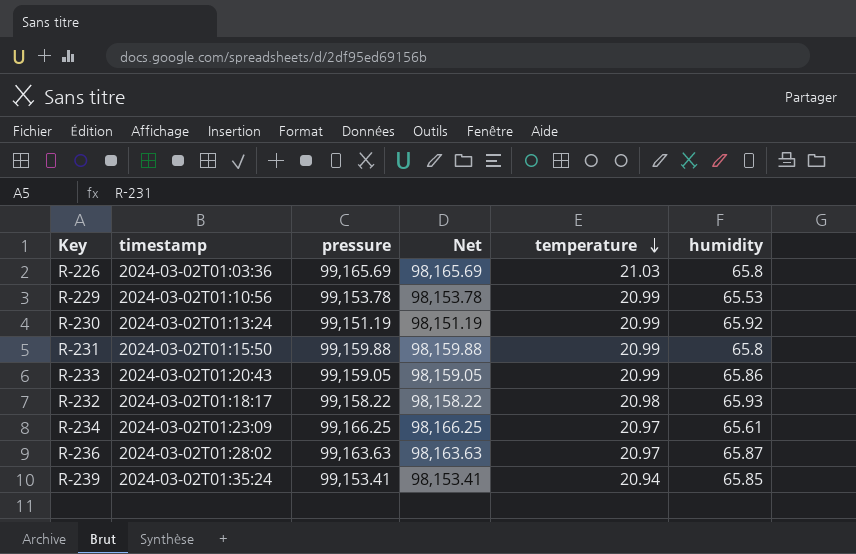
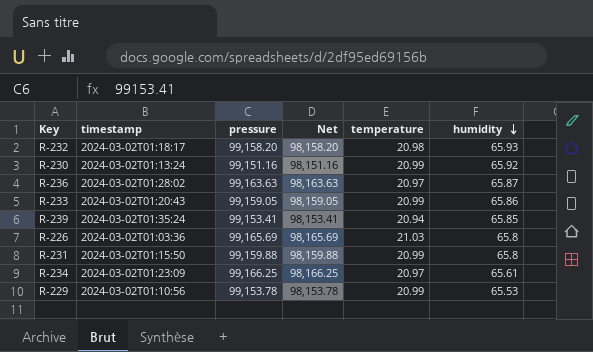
row order: temperature descending -> humidity descending
R-232 | pressure: 99,158.22 -> 99,158.20
R-232 | Net: 98,158.22 -> 98,158.20
R-230 | pressure: 99,151.19 -> 99,151.16
R-230 | Net: 98,151.19 -> 98,151.16

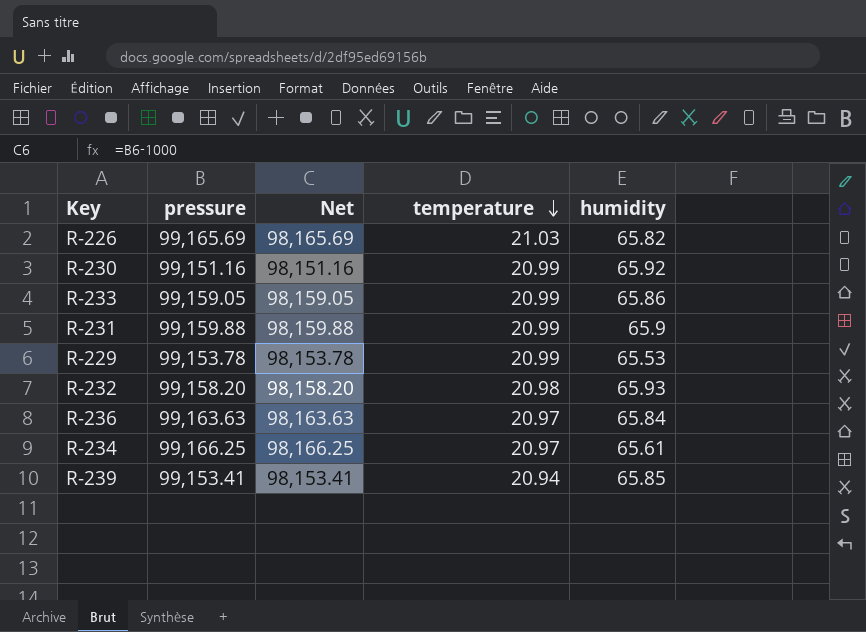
row order: humidity descending -> temperature descending
column timestamp | position: 2 -> none
R-226 | humidity: 65.8 -> 65.82
R-231 | humidity: 65.8 -> 65.9
R-236 | humidity: 65.87 -> 65.84

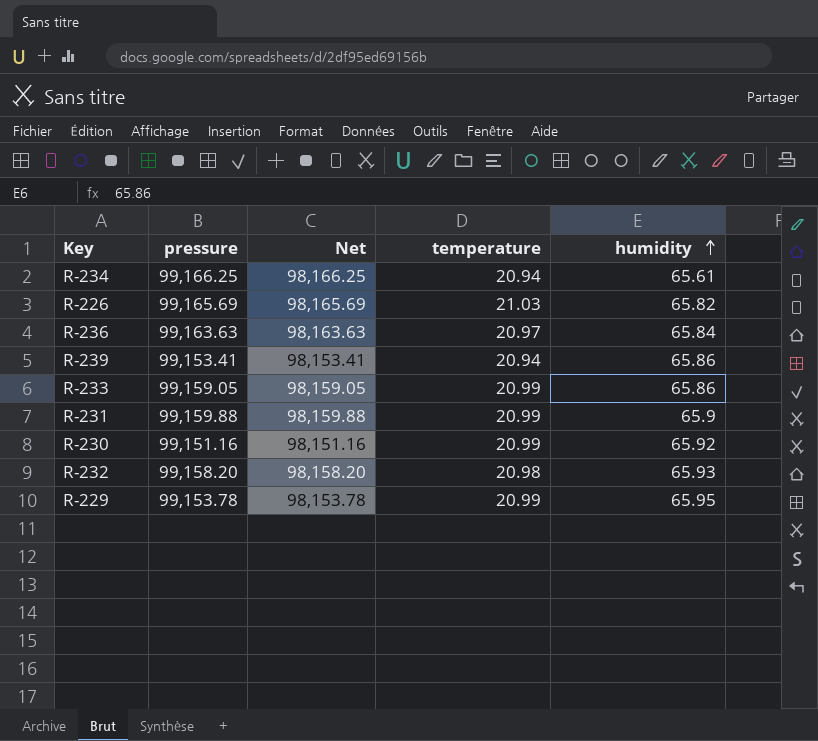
row order: temperature descending -> humidity ascending
R-234 | temperature: 20.97 -> 20.94
R-239 | humidity: 65.85 -> 65.86
R-229 | humidity: 65.53 -> 65.95

